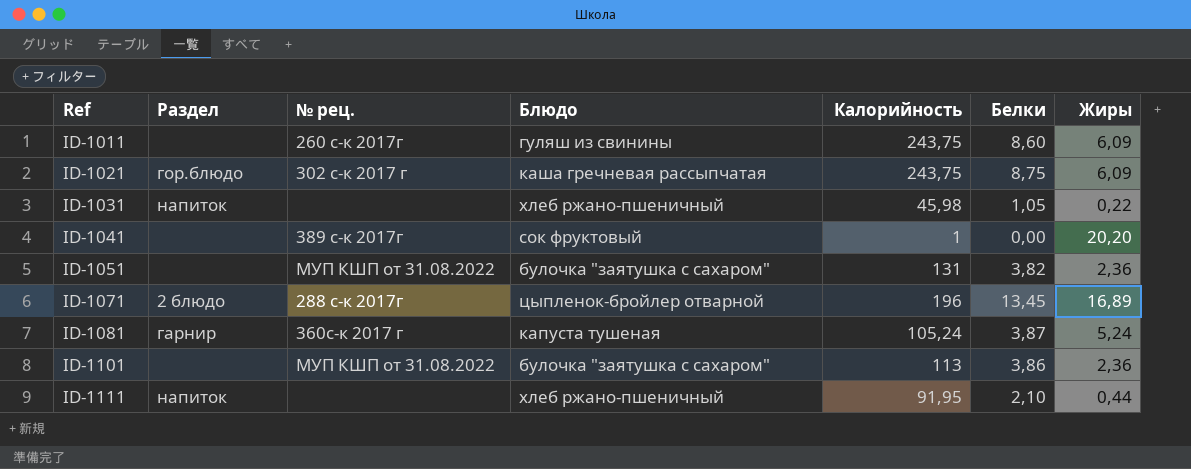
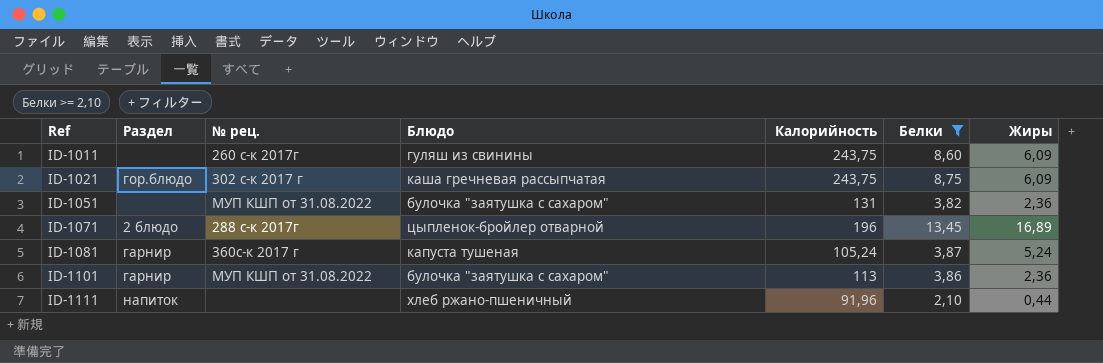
filter: none -> Белки >= 2,10
ID-1101 | Раздел: none -> гарнир
ID-1111 | Калорийность: 91,95 -> 91,96

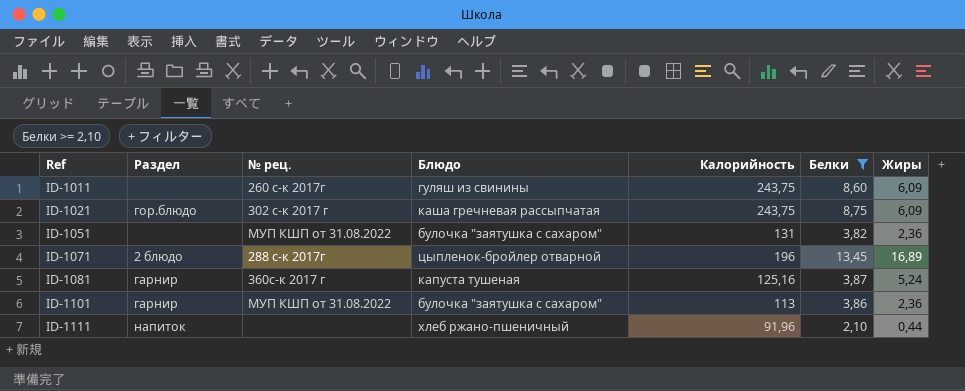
ID-1081 | Калорийность: 105,24 -> 125,16

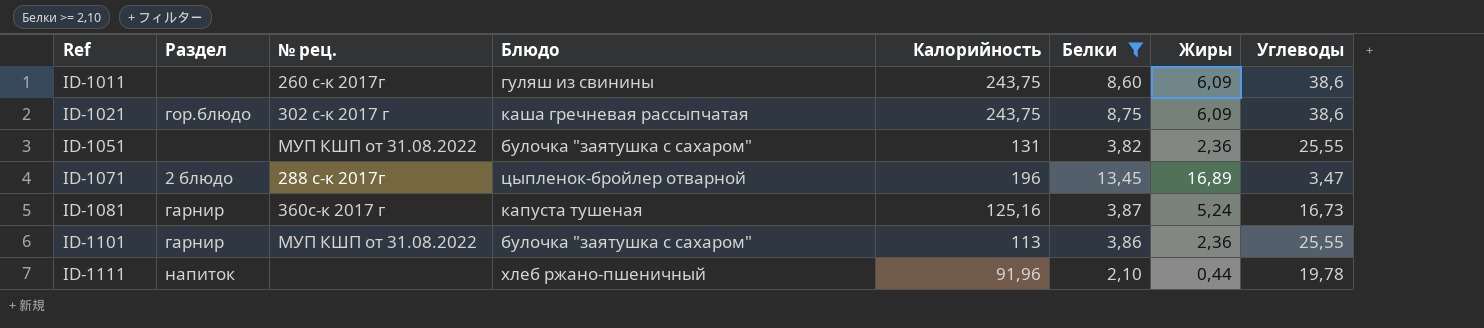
column Углеводы | position: none -> 8

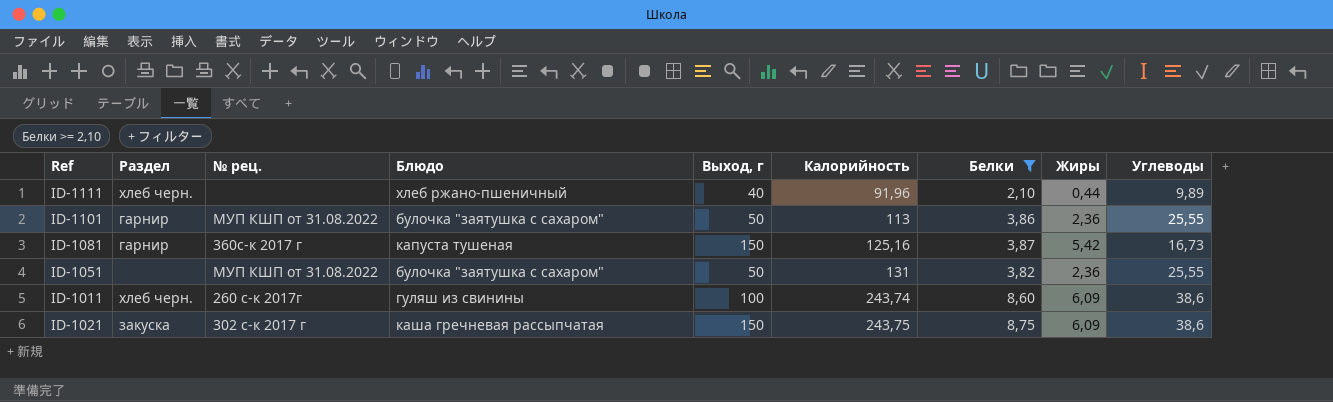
row order: Ref ascending -> Калорийность ascending
column Выход, г | position: none -> 5
row ID-1071: 2 блюдо | 288 с-к 2017г | цыпленок-бройлер отварной | 196 | 13,45 | 16,89 | 3,47 -> none
ID-1111 | Раздел: напиток -> хлеб черн.
ID-1111 | Углеводы: 19,78 -> 9,89
ID-1081 | Жиры: 5,24 -> 5,42
ID-1011 | Раздел: none -> хлеб черн.
ID-1011 | Калорийность: 243,75 -> 243,74
ID-1021 | Раздел: гор.блюдо -> закуска

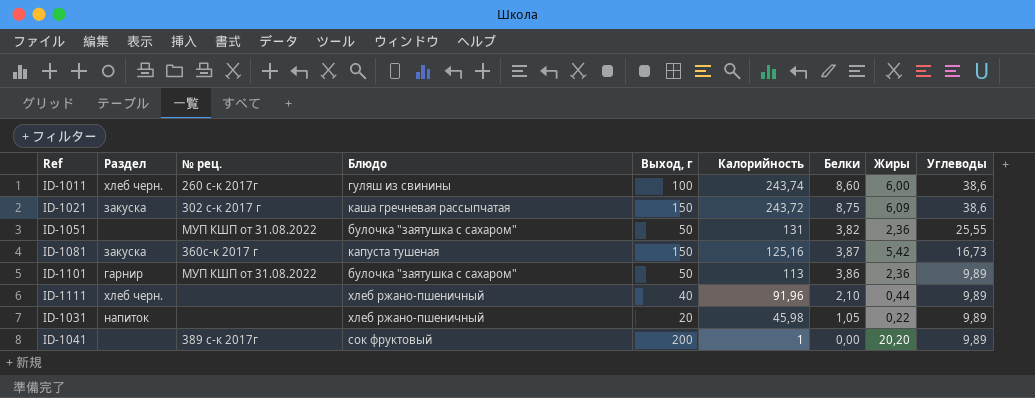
filter: Белки >= 2,10 -> none
row order: Калорийность ascending -> Калорийность descending
ID-1011 | Жиры: 6,09 -> 6,00
ID-1021 | Калорийность: 243,75 -> 243,72
ID-1081 | Раздел: гарнир -> закуска
ID-1101 | Углеводы: 25,55 -> 9,89

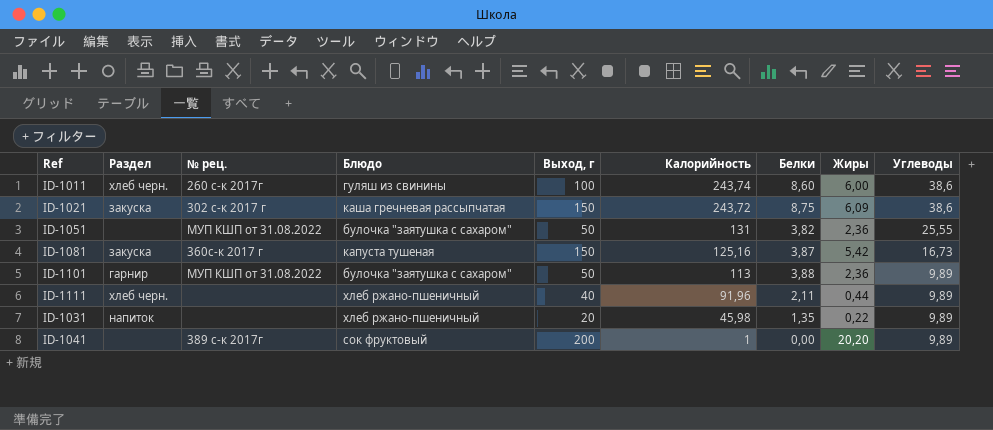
ID-1101 | Белки: 3,86 -> 3,88
ID-1111 | Белки: 2,10 -> 2,11
ID-1031 | Белки: 1,05 -> 1,35

